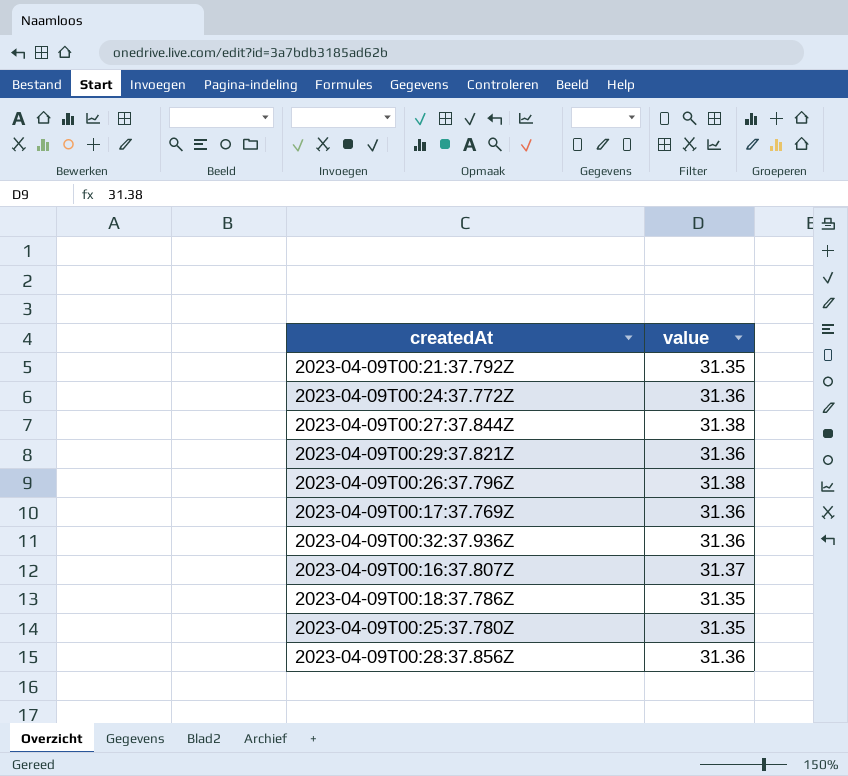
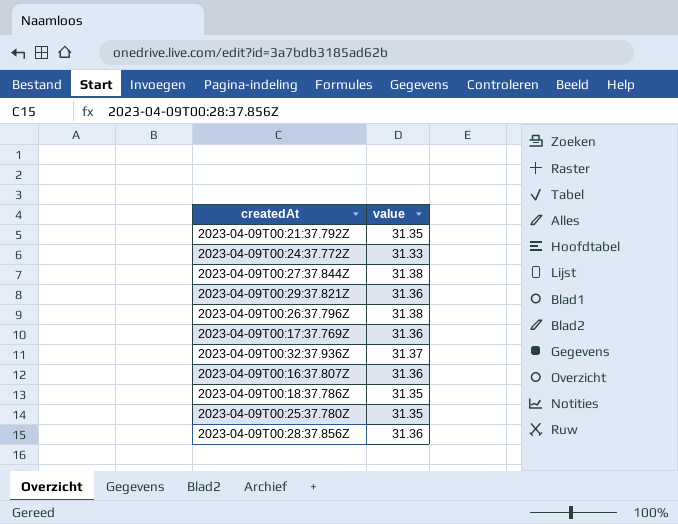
2023-04-09T00:24:37.772Z | value: 31.36 -> 31.33
2023-04-09T00:32:37.936Z | value: 31.36 -> 31.37
2023-04-09T00:16:37.807Z | value: 31.37 -> 31.36

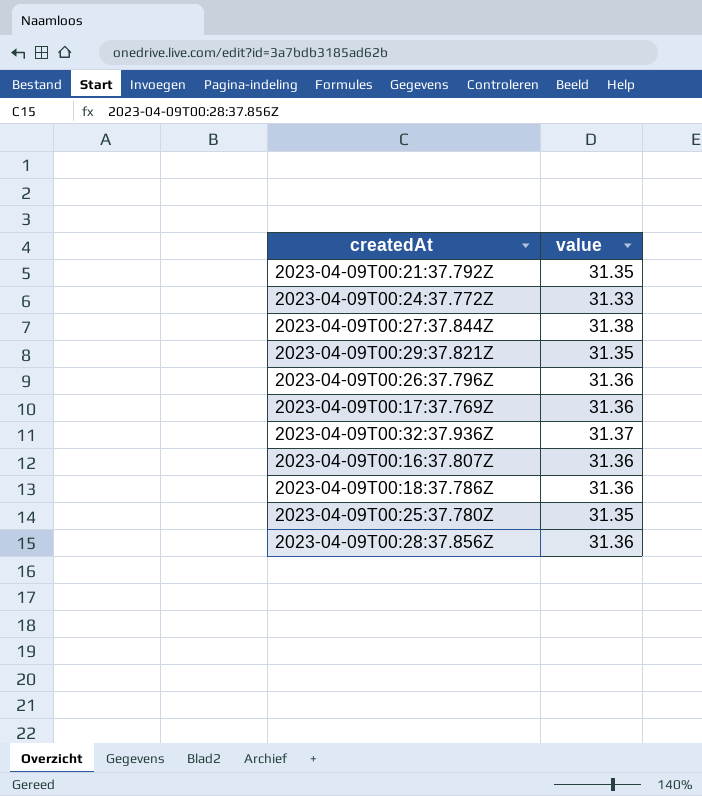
2023-04-09T00:29:37.821Z | value: 31.36 -> 31.35
2023-04-09T00:26:37.796Z | value: 31.38 -> 31.36
2023-04-09T00:18:37.786Z | value: 31.35 -> 31.36

